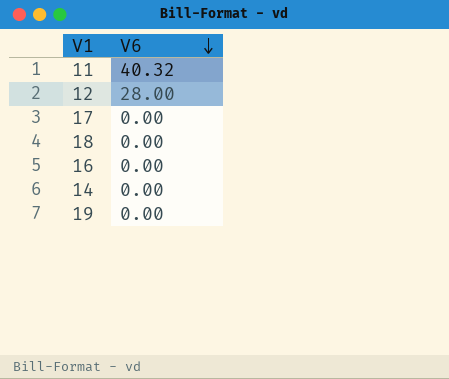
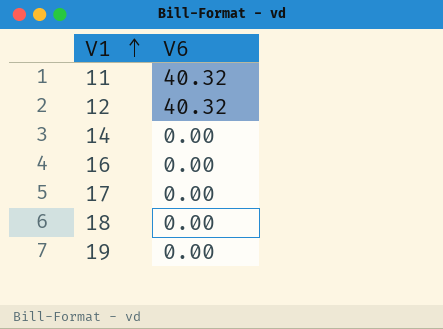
row order: V6 descending -> V1 ascending
12 | V6: 28.00 -> 40.32

